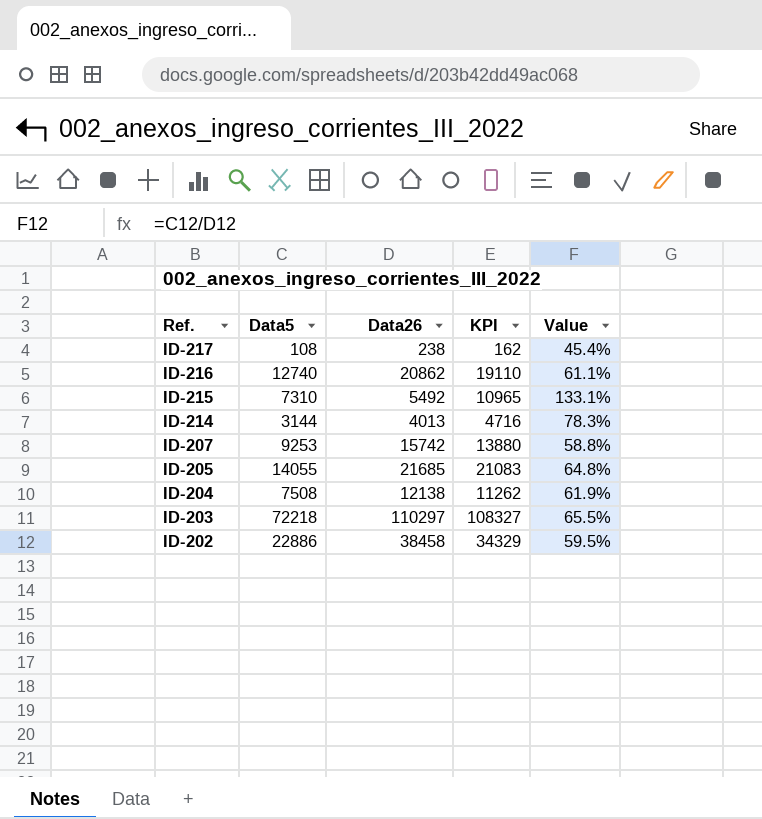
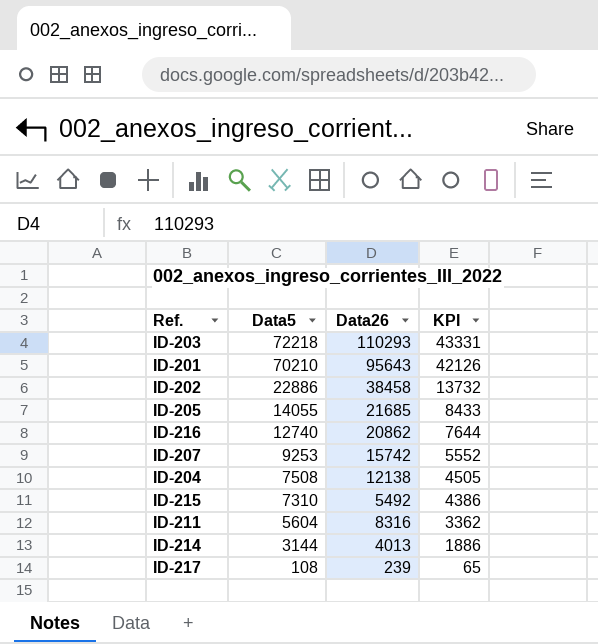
row order: Ref. descending -> Data5 descending
column Value | formula: [Data5] / [Data26] -> none
column KPI | formula: [Data5] * 1.5 -> [Data5] * 0.6
ID-203 | Data26: 110297 -> 110293
row ID-201: none -> 70210 | 95643 | 42126
row ID-211: none -> 5604 | 8316 | 3362
ID-217 | Data26: 238 -> 239

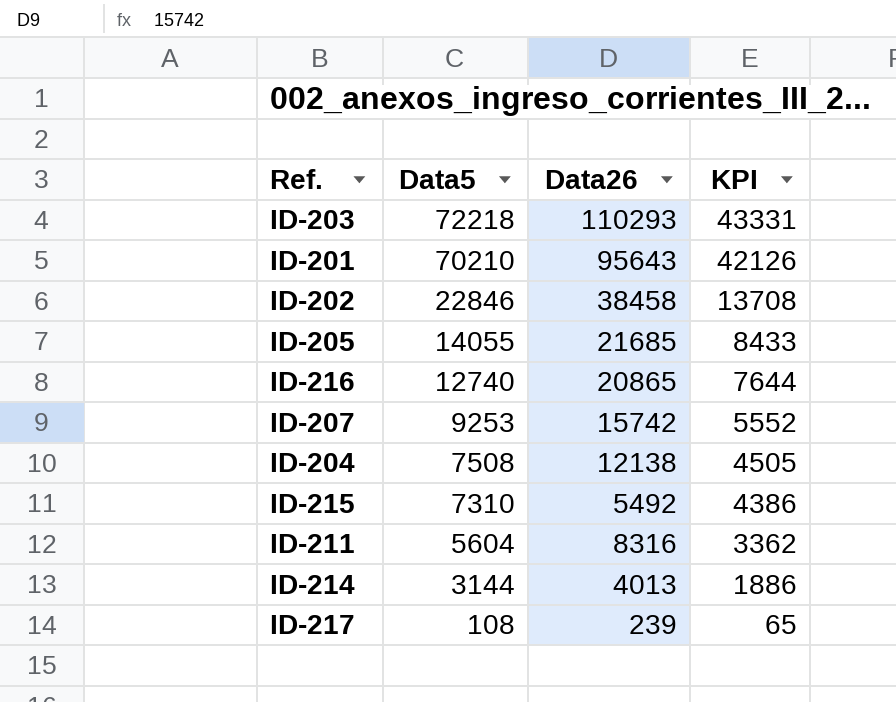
ID-202 | Data5: 22886 -> 22846
ID-202 | KPI: 13732 -> 13708
ID-216 | Data26: 20862 -> 20865

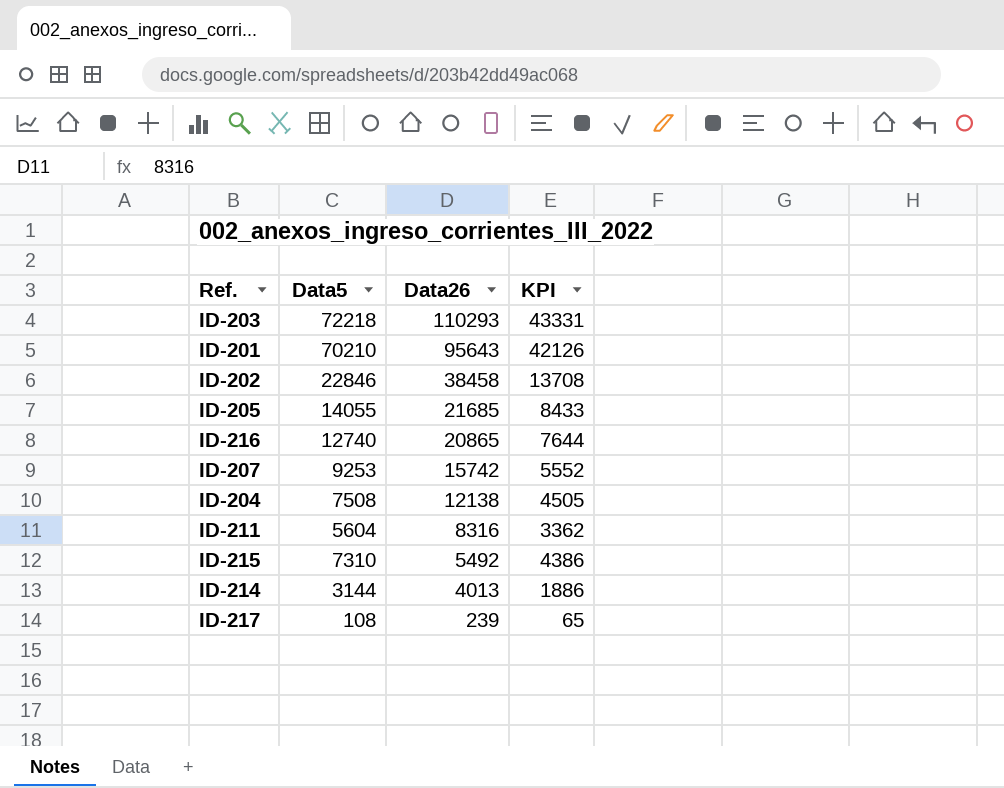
row order: Data5 descending -> Data26 descending

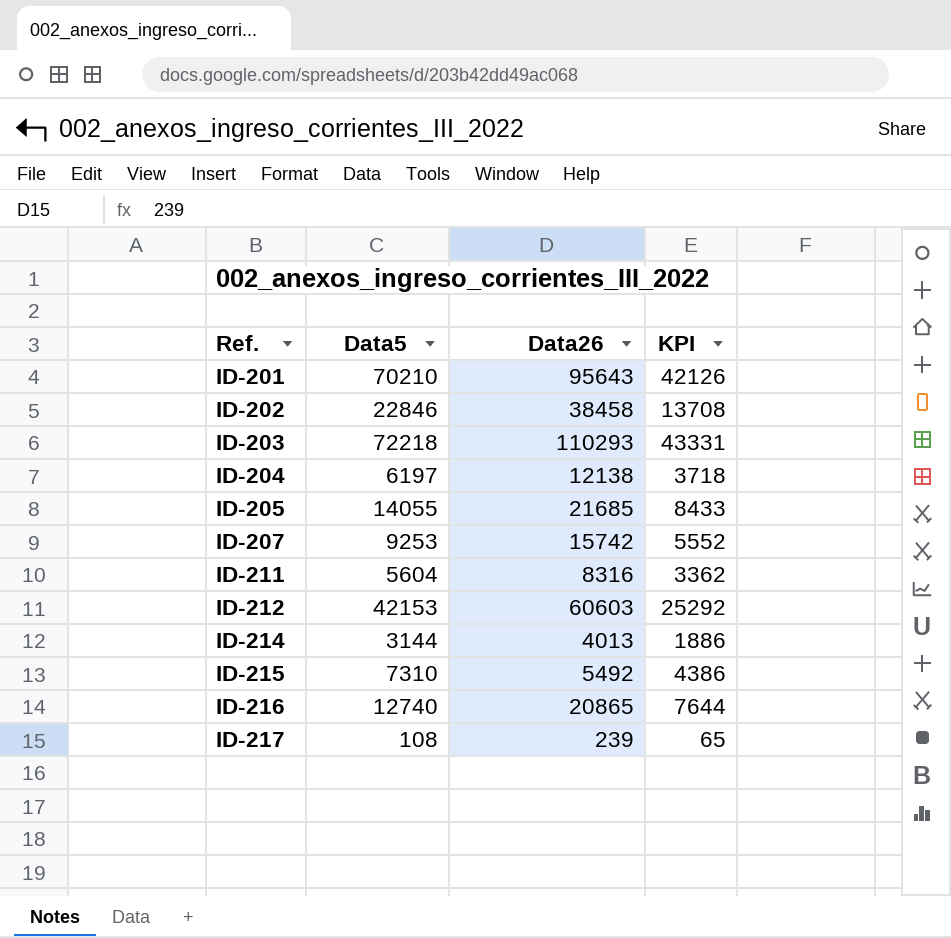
row order: Data26 descending -> Ref. ascending
ID-204 | Data5: 7508 -> 6197
ID-204 | KPI: 4505 -> 3718
row ID-212: none -> 42153 | 60603 | 25292

